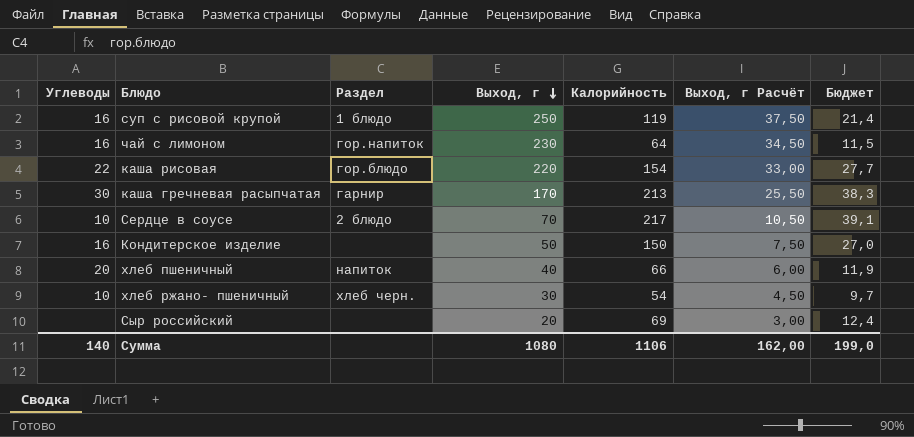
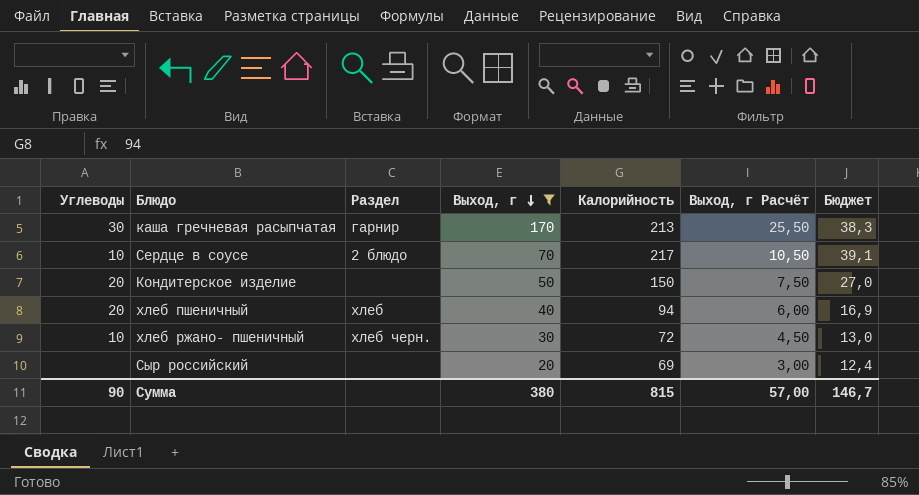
filter: none -> Выход, г <= 170
Кондитерское изделие | Углеводы: 16 -> 20
хлеб пшеничный | Раздел: напиток -> хлеб
хлеб пшеничный | Калорийность: 66 -> 94
хлеб пшеничный | Бюджет: 11,9 -> 16,9
хлеб ржано- пшеничный | Калорийность: 54 -> 72
хлеб ржано- пшеничный | Бюджет: 9,7 -> 13,0
Сумма | Углеводы: 140 -> 90
Сумма | Выход, г: 1080 -> 380
Сумма | Калорийность: 1106 -> 815
Сумма | Выход, г Расчёт: 162,00 -> 57,00
Сумма | Бюджет: 199,0 -> 146,7

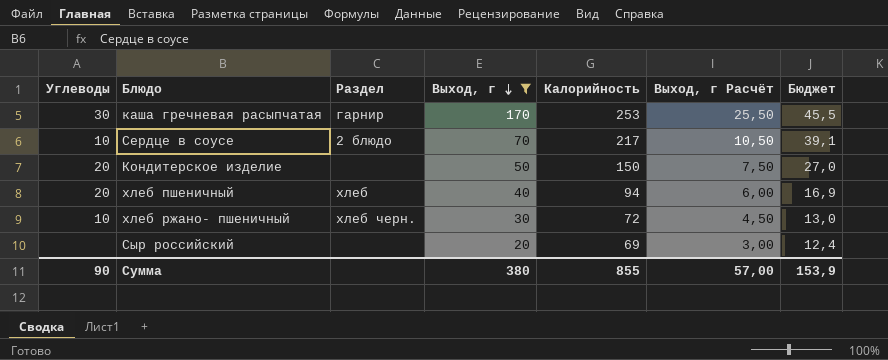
каша гречневая расыпчатая | Калорийность: 213 -> 253
каша гречневая расыпчатая | Бюджет: 38,3 -> 45,5
Сумма | Калорийность: 815 -> 855
Сумма | Бюджет: 146,7 -> 153,9

